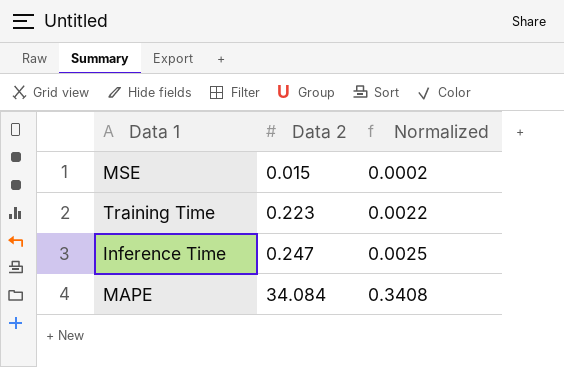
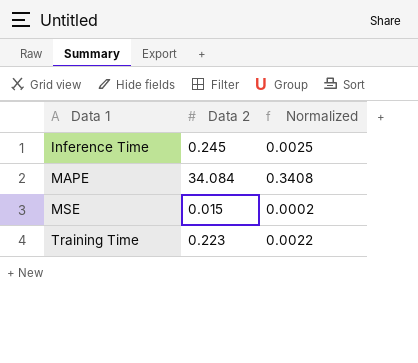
row order: Data 2 ascending -> Data 1 ascending
Inference Time | Data 2: 0.247 -> 0.245

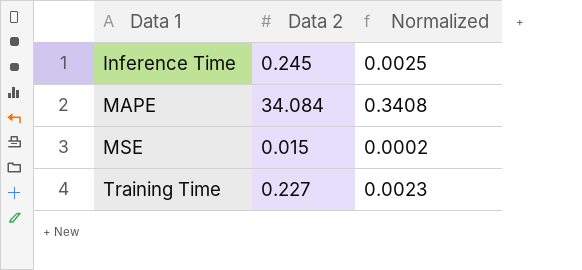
Training Time | Data 2: 0.223 -> 0.227
Training Time | Normalized: 0.0022 -> 0.0023

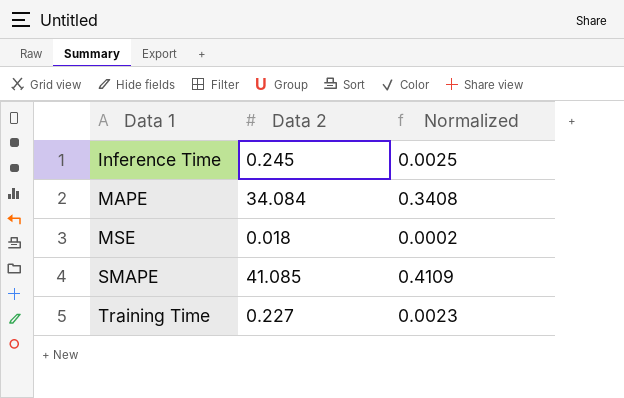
MSE | Data 2: 0.015 -> 0.018
row SMAPE: none -> 41.085 | 0.4109

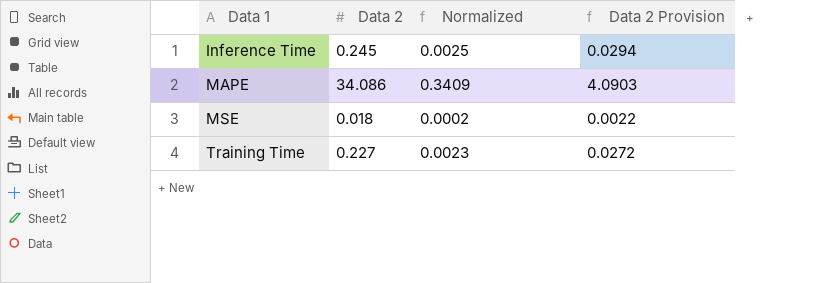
column Data 2 Provision | formula: none -> [Data 2] * 0.12
row SMAPE: 41.085 | 0.4109 -> none
MAPE | Data 2: 34.084 -> 34.086
MAPE | Normalized: 0.3408 -> 0.3409

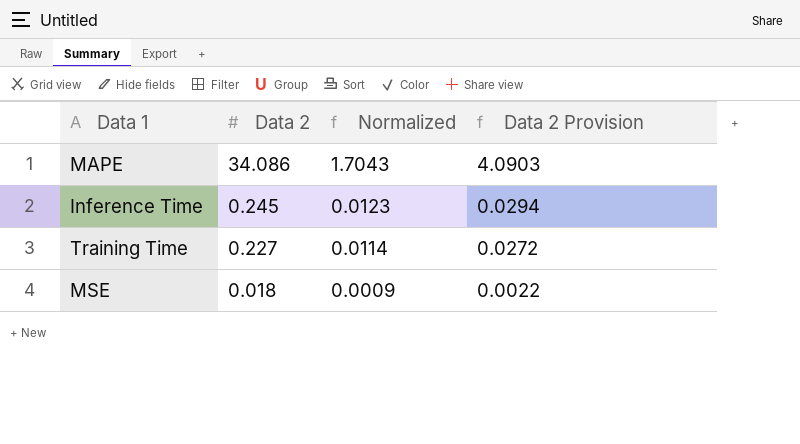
row order: Data 1 ascending -> Data 2 descending
column Normalized | formula: [Data 2] * 0.01 -> [Data 2] * 0.05

